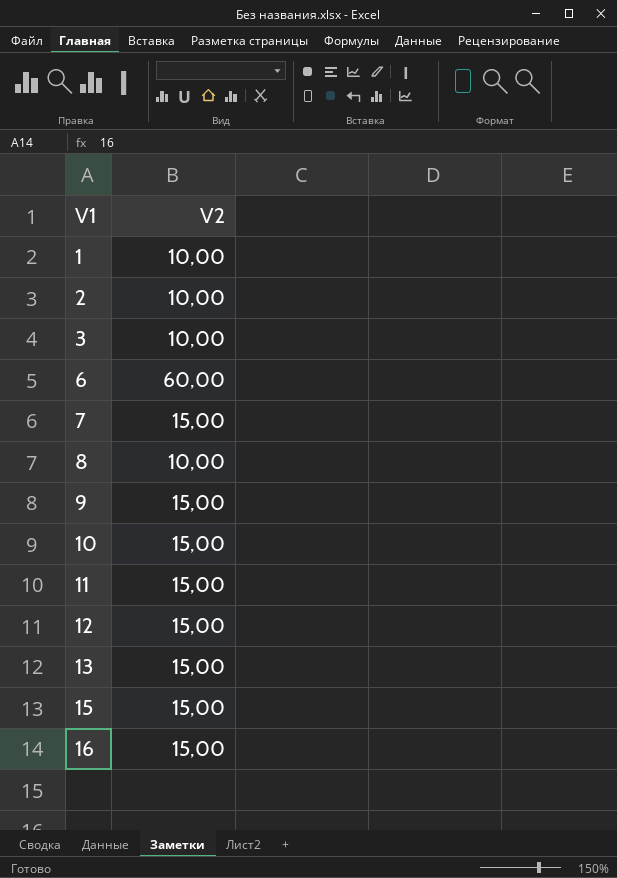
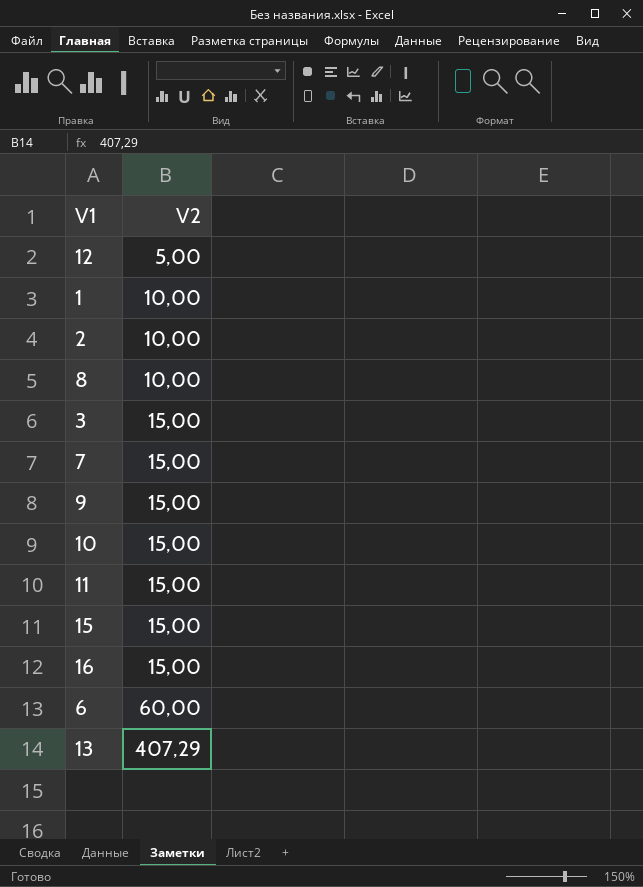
row order: V1 ascending -> V2 ascending
12 | V2: 15,00 -> 5,00
3 | V2: 10,00 -> 15,00
13 | V2: 15,00 -> 407,29

